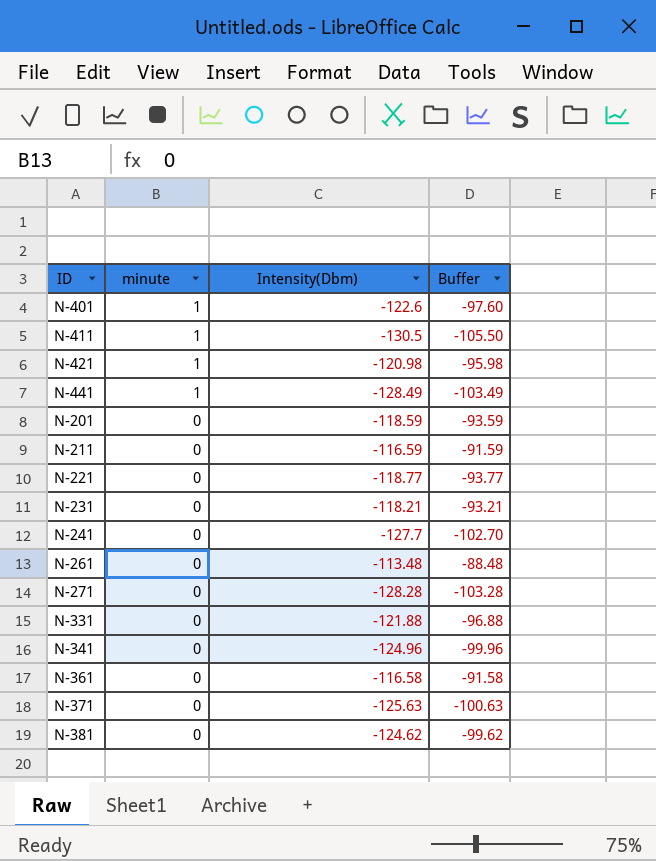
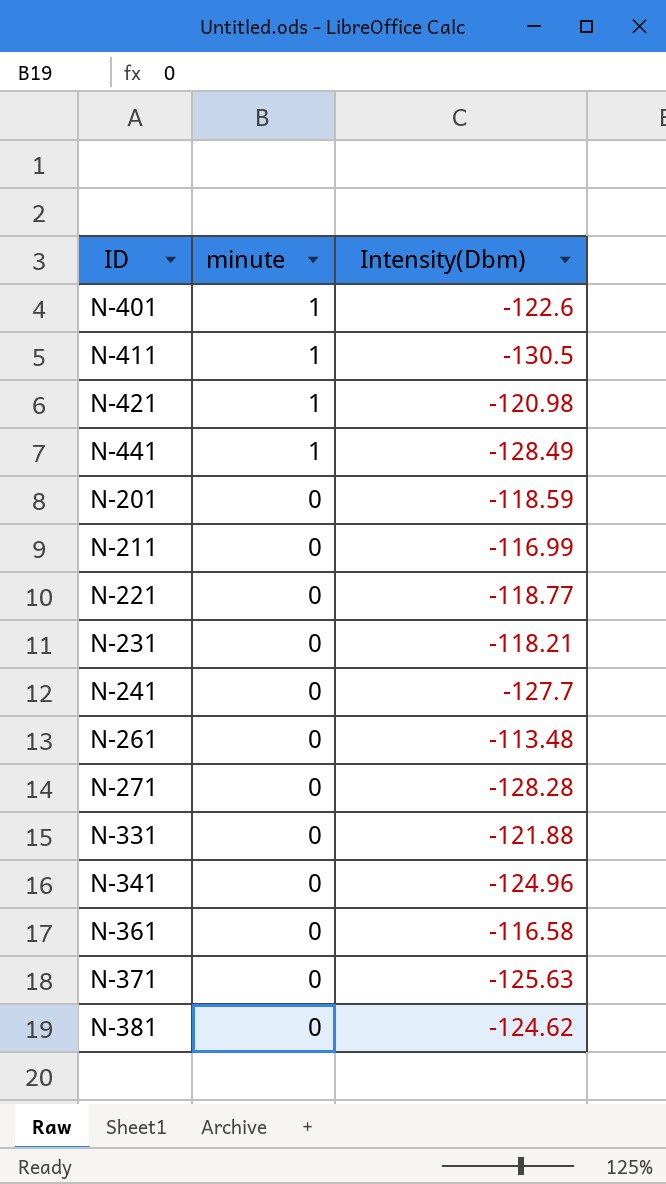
column Buffer | formula: [Intensity(Dbm)] + 25 -> none
N-211 | Intensity(Dbm): -116.59 -> -116.99

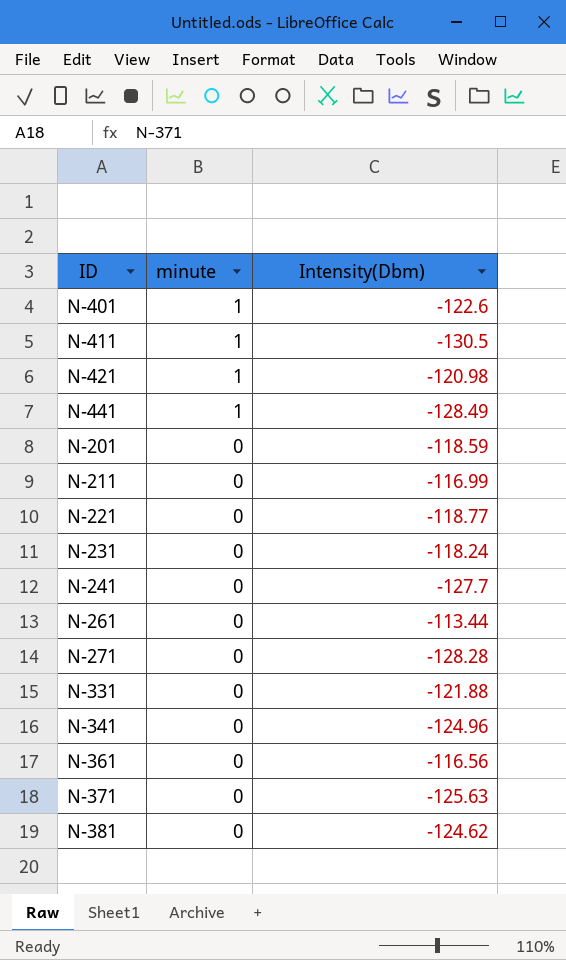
N-231 | Intensity(Dbm): -118.21 -> -118.24
N-261 | Intensity(Dbm): -113.48 -> -113.44
N-361 | Intensity(Dbm): -116.58 -> -116.56

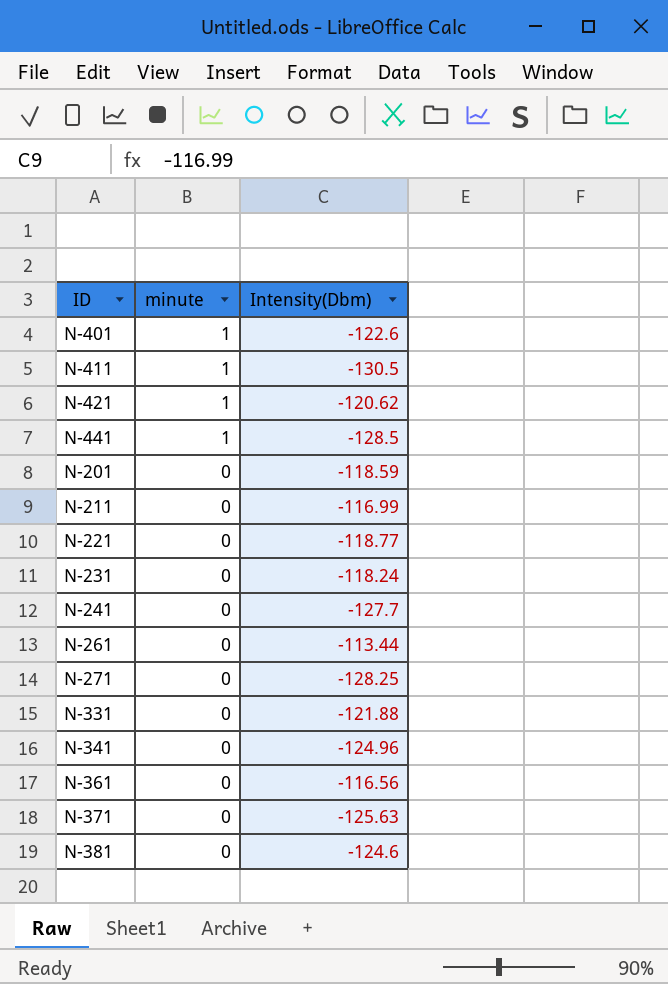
N-421 | Intensity(Dbm): -120.98 -> -120.62
N-441 | Intensity(Dbm): -128.49 -> -128.5
N-271 | Intensity(Dbm): -128.28 -> -128.25
N-381 | Intensity(Dbm): -124.62 -> -124.6

